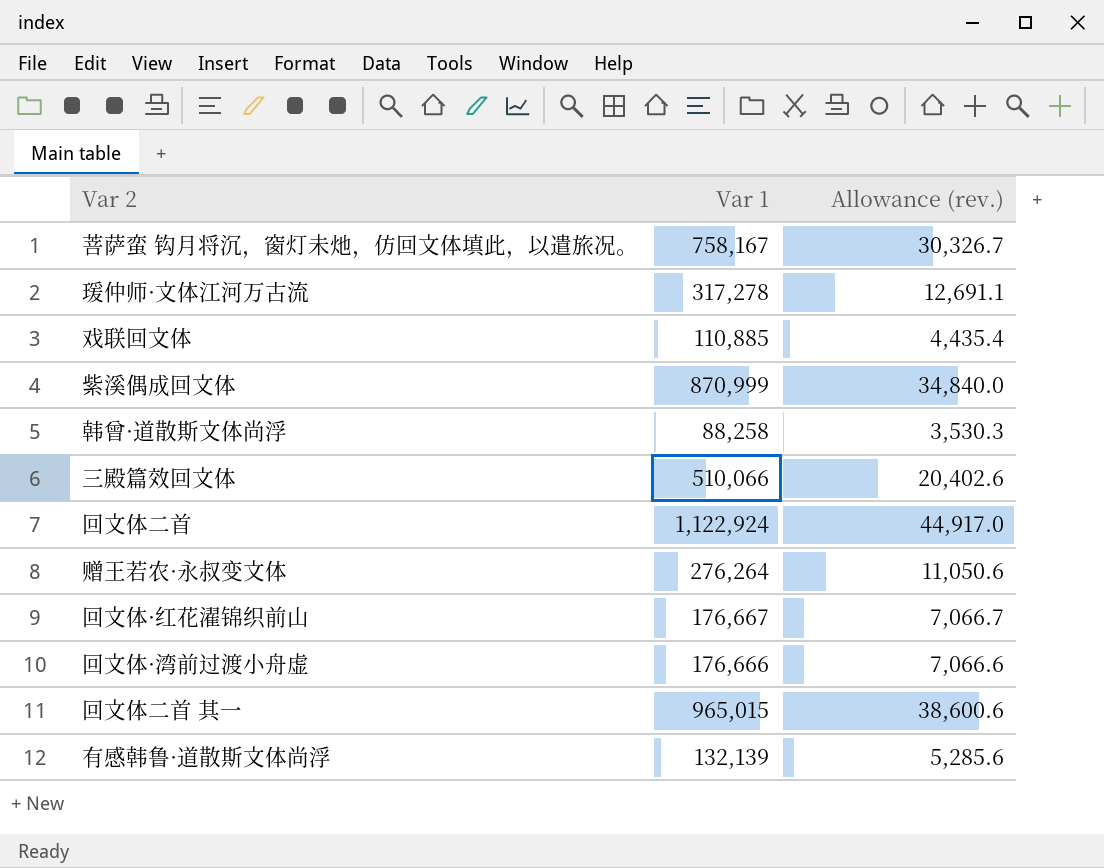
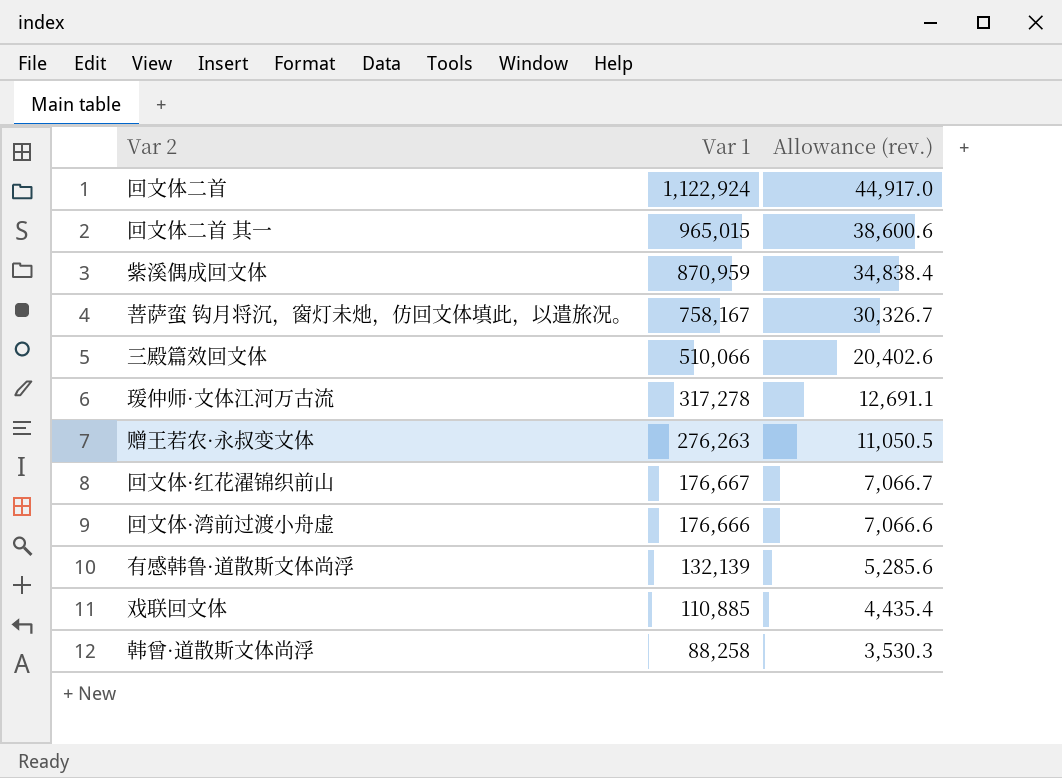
row order: none -> Var 1 descending
紫溪偶成回文体 | Var 1: 870,999 -> 870,959
紫溪偶成回文体 | Allowance (rev.): 34,840.0 -> 34,838.4
赠王若农·永叔变文体 | Var 1: 276,264 -> 276,263
赠王若农·永叔变文体 | Allowance (rev.): 11,050.6 -> 11,050.5

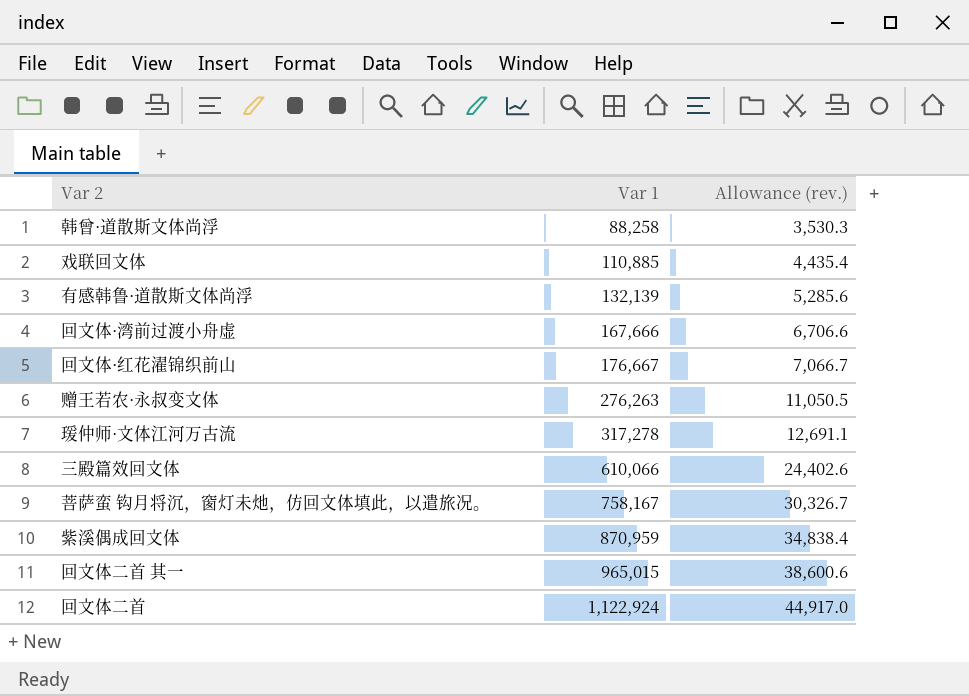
row order: Var 1 descending -> Var 1 ascending
回文体·湾前过渡小舟虚 | Var 1: 176,666 -> 167,666
回文体·湾前过渡小舟虚 | Allowance (rev.): 7,066.6 -> 6,706.6
三殿篇效回文体 | Var 1: 510,066 -> 610,066
三殿篇效回文体 | Allowance (rev.): 20,402.6 -> 24,402.6

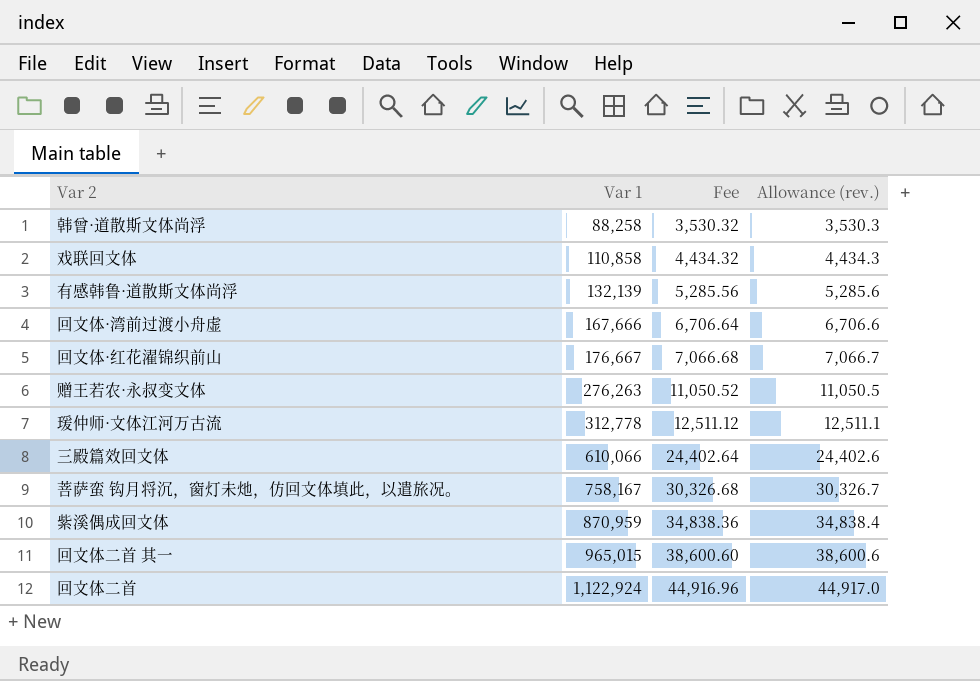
column Fee | formula: none -> [Var 1] * 0.04
戏联回文体 | Var 1: 110,885 -> 110,858
戏联回文体 | Allowance (rev.): 4,435.4 -> 4,434.3
瑗仲师·文体江河万古流 | Var 1: 317,278 -> 312,778
瑗仲师·文体江河万古流 | Allowance (rev.): 12,691.1 -> 12,511.1

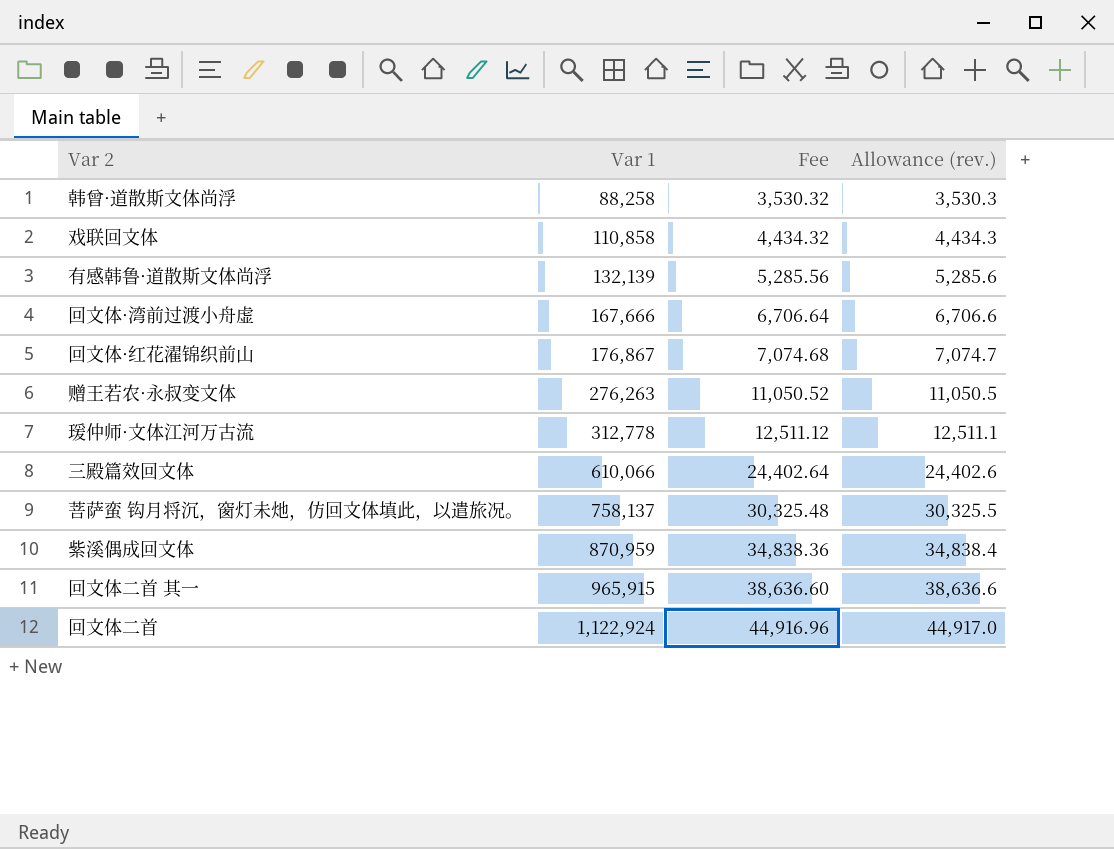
回文体·红花濯锦织前山 | Var 1: 176,667 -> 176,867
回文体·红花濯锦织前山 | Fee: 7,066.68 -> 7,074.68
回文体·红花濯锦织前山 | Allowance (rev.): 7,066.7 -> 7,074.7
菩萨蛮 钩月将沉，窗灯未灺，仿回文体填此，以遣旅况。 | Var 1: 758,167 -> 758,137
菩萨蛮 钩月将沉，窗灯未灺，仿回文体填此，以遣旅况。 | Fee: 30,326.68 -> 30,325.48
菩萨蛮 钩月将沉，窗灯未灺，仿回文体填此，以遣旅况。 | Allowance (rev.): 30,326.7 -> 30,325.5
回文体二首 其一 | Var 1: 965,015 -> 965,915
回文体二首 其一 | Fee: 38,600.60 -> 38,636.60
回文体二首 其一 | Allowance (rev.): 38,600.6 -> 38,636.6

